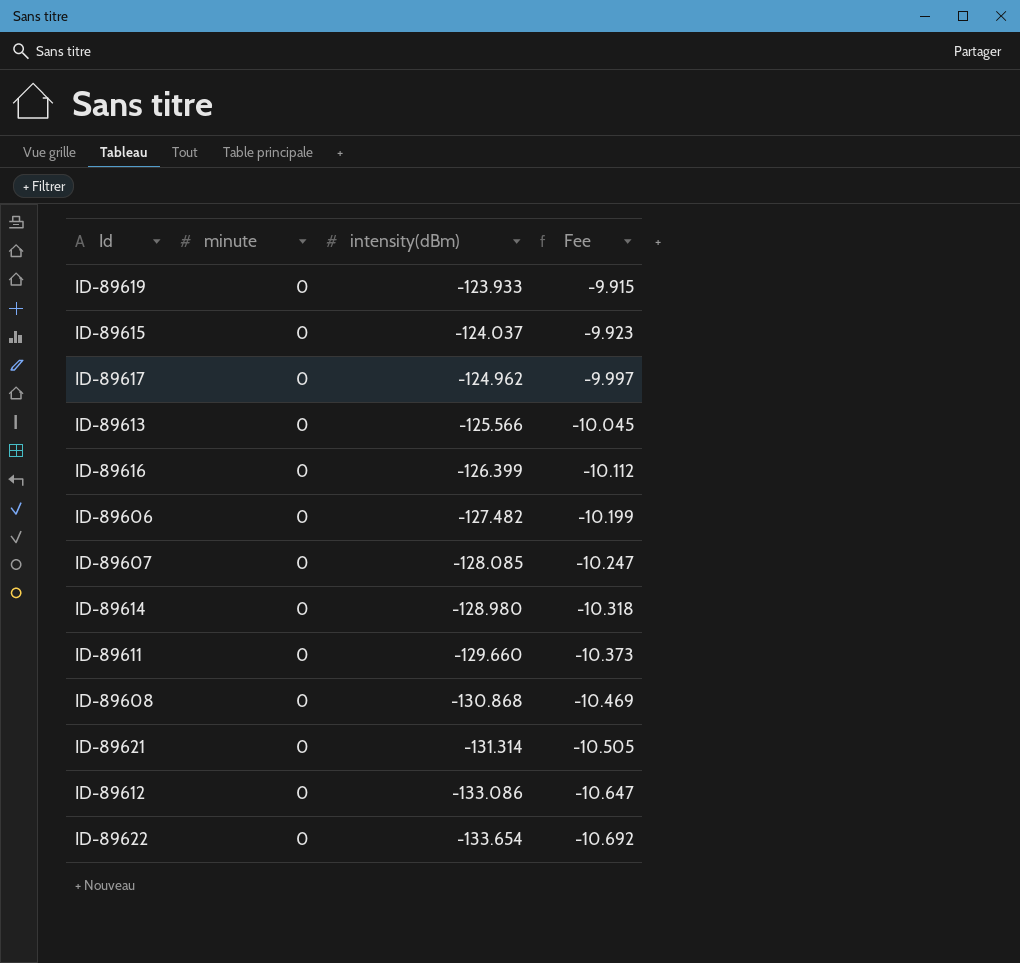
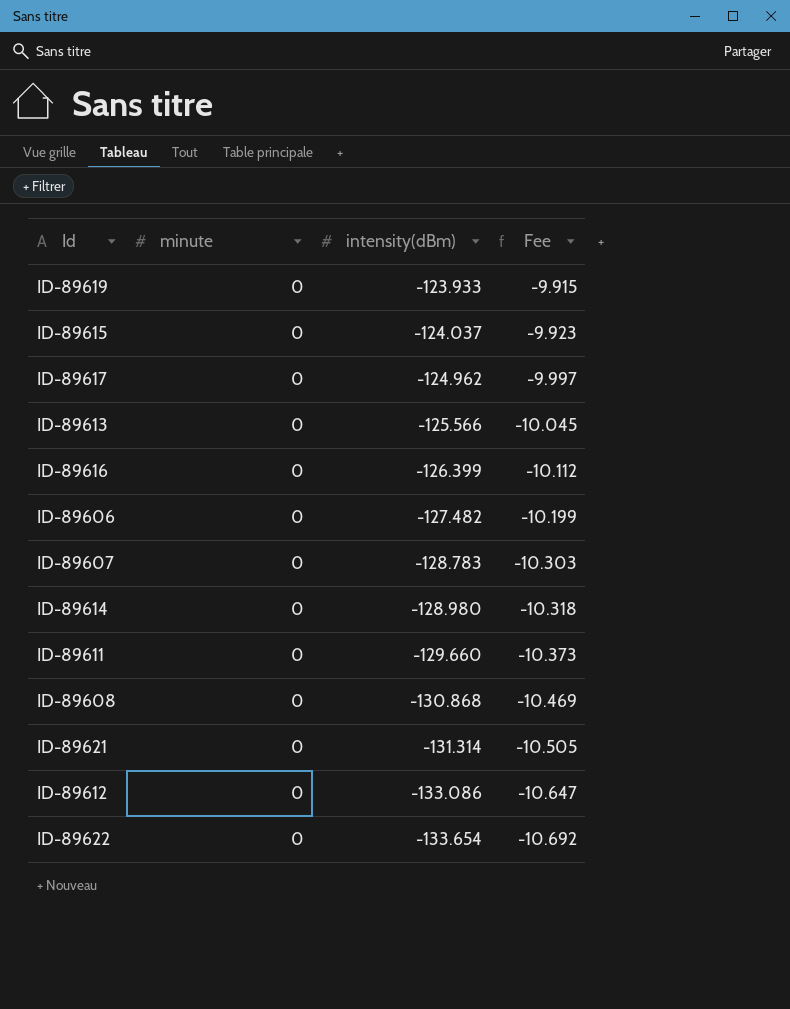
ID-89607 | intensity(dBm): -128.085 -> -128.783
ID-89607 | Fee: -10.247 -> -10.303

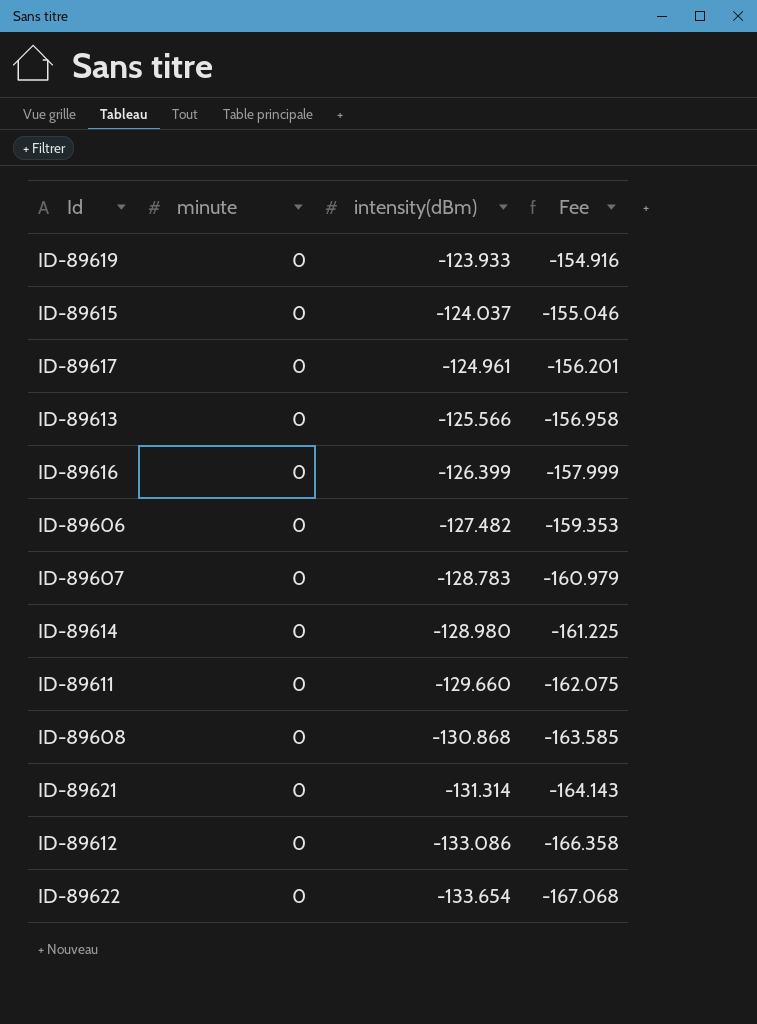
column Fee | formula: [intensity(dBm)] * 0.08 -> [intensity(dBm)] * 1.25
ID-89617 | intensity(dBm): -124.962 -> -124.961

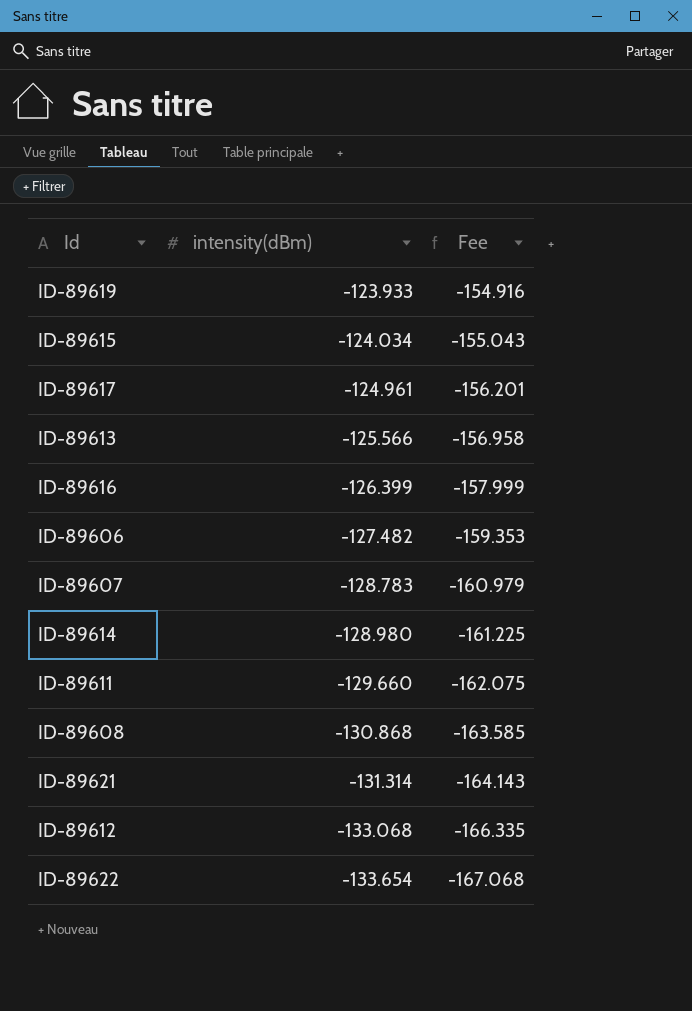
column minute | position: 2 -> none
ID-89615 | intensity(dBm): -124.037 -> -124.034
ID-89615 | Fee: -155.046 -> -155.043
ID-89612 | intensity(dBm): -133.086 -> -133.068
ID-89612 | Fee: -166.358 -> -166.335

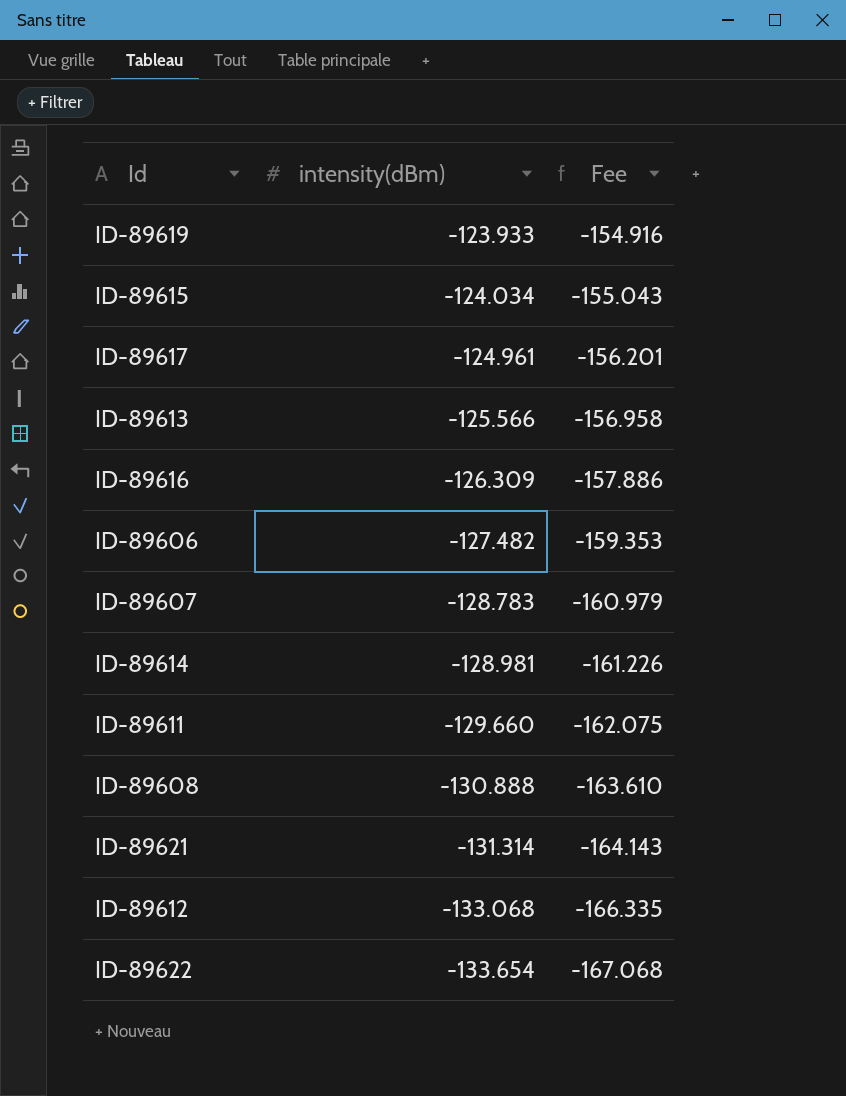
ID-89616 | intensity(dBm): -126.399 -> -126.309
ID-89616 | Fee: -157.999 -> -157.886
ID-89614 | intensity(dBm): -128.980 -> -128.981
ID-89614 | Fee: -161.225 -> -161.226
ID-89608 | intensity(dBm): -130.868 -> -130.888
ID-89608 | Fee: -163.585 -> -163.610

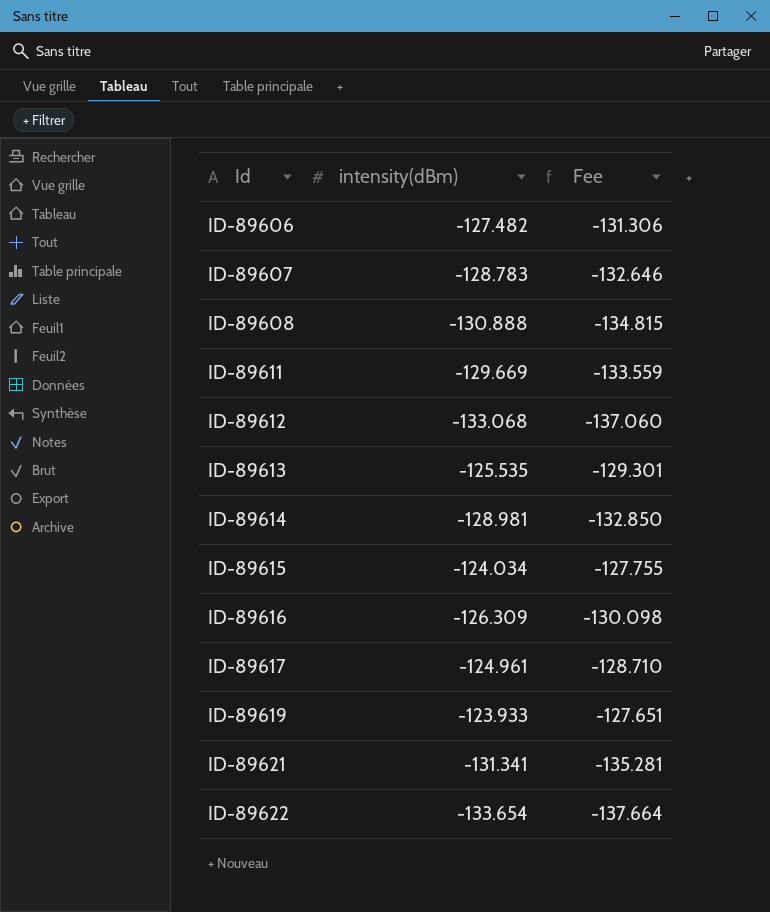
row order: intensity(dBm) descending -> Id ascending
column Fee | formula: [intensity(dBm)] * 1.25 -> [intensity(dBm)] * 1.03
ID-89611 | intensity(dBm): -129.660 -> -129.669
ID-89613 | intensity(dBm): -125.566 -> -125.535
ID-89621 | intensity(dBm): -131.314 -> -131.341

